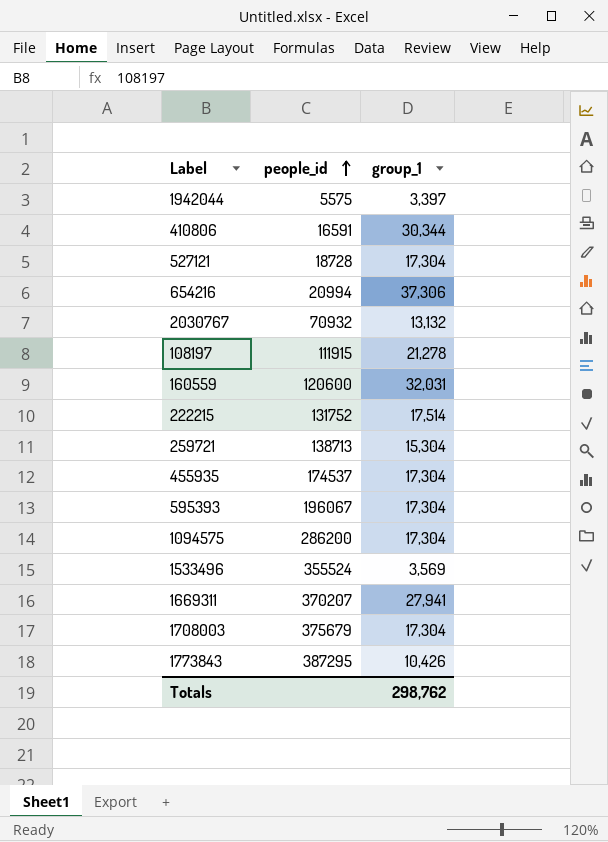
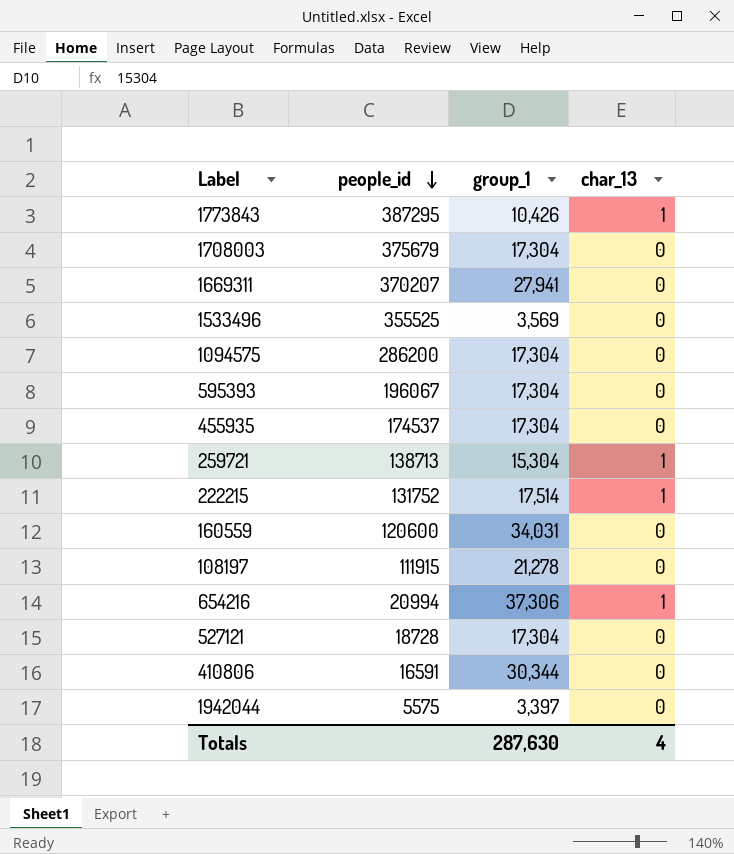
row order: people_id ascending -> people_id descending
column char_13 | position: none -> 4
row 2030767: 70932 | 13,132 -> none
1533496 | people_id: 355524 -> 355525
160559 | group_1: 32,031 -> 34,031
Totals | group_1: 298,762 -> 287,630

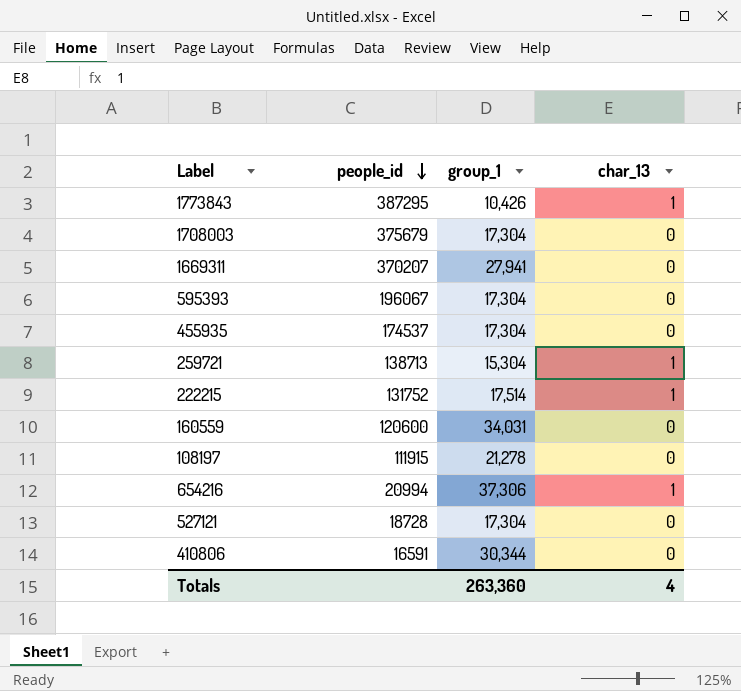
row 1533496: 355525 | 3,569 | 0 -> none
row 1094575: 286200 | 17,304 | 0 -> none
row 1942044: 5575 | 3,397 | 0 -> none
Totals | group_1: 287,630 -> 263,360

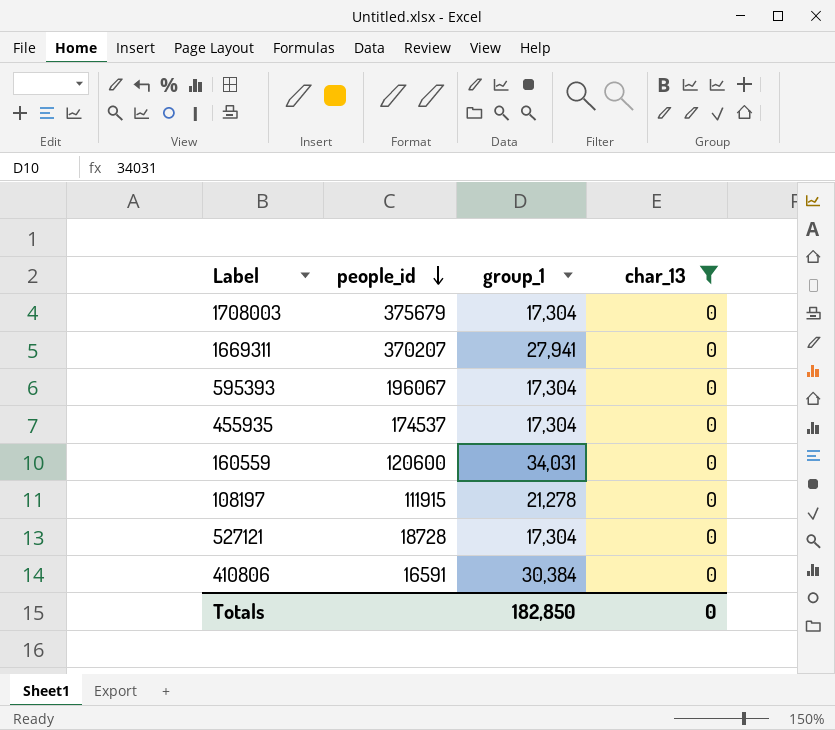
filter: none -> char_13 = 0
410806 | group_1: 30,344 -> 30,384
Totals | group_1: 263,360 -> 182,850
Totals | char_13: 4 -> 0

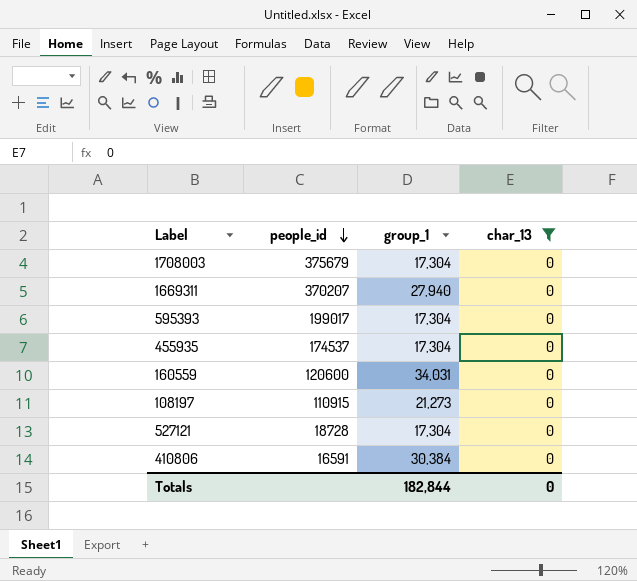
1669311 | group_1: 27,941 -> 27,940
595393 | people_id: 196067 -> 199017
108197 | people_id: 111915 -> 110915
108197 | group_1: 21,278 -> 21,273
Totals | group_1: 182,850 -> 182,844

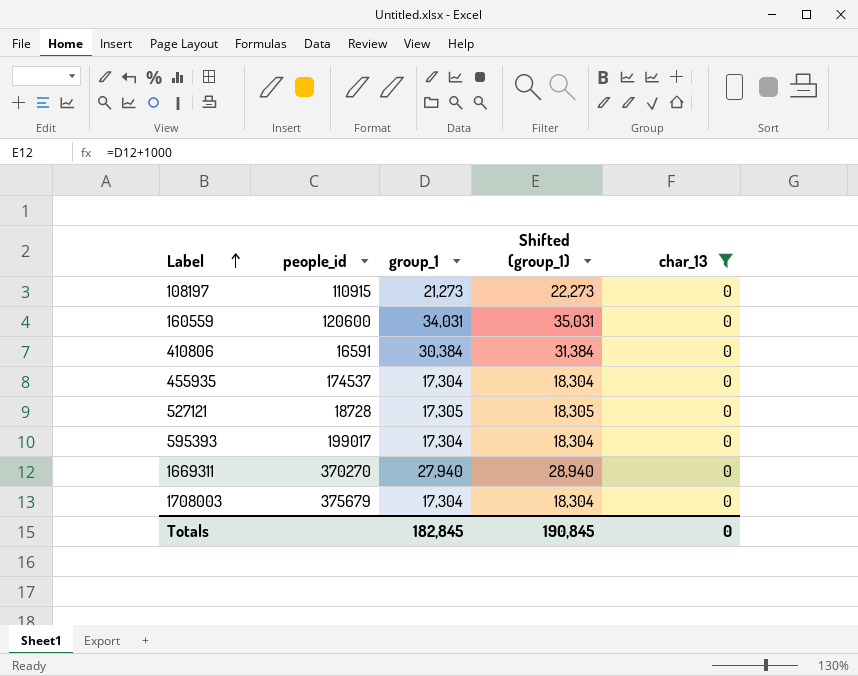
row order: people_id descending -> Label ascending
column Shifted (group_1) | formula: none -> [group_1] + 1000
527121 | group_1: 17,304 -> 17,305
1669311 | people_id: 370207 -> 370270
Totals | group_1: 182,844 -> 182,845

